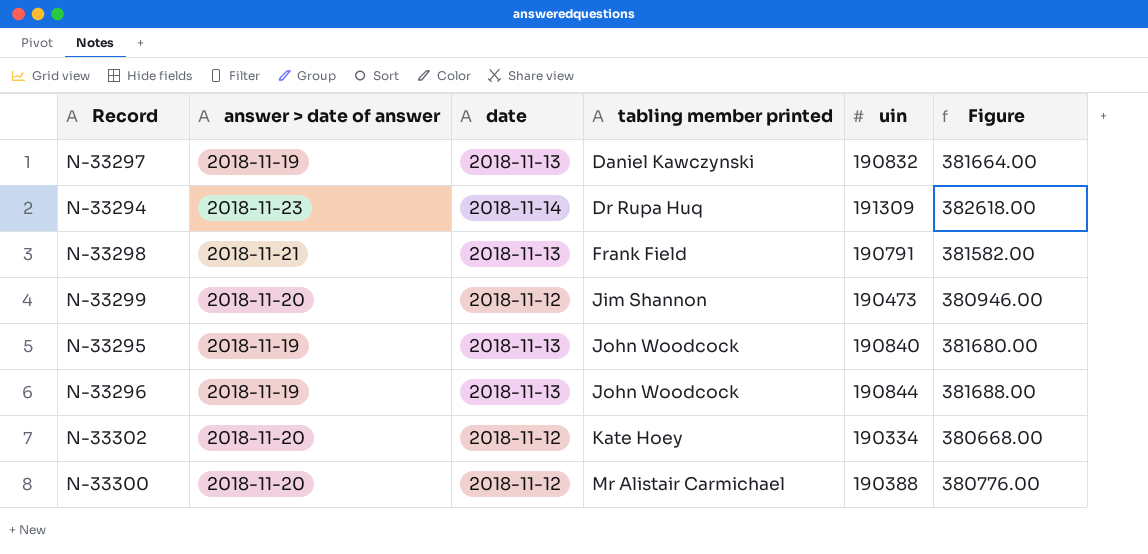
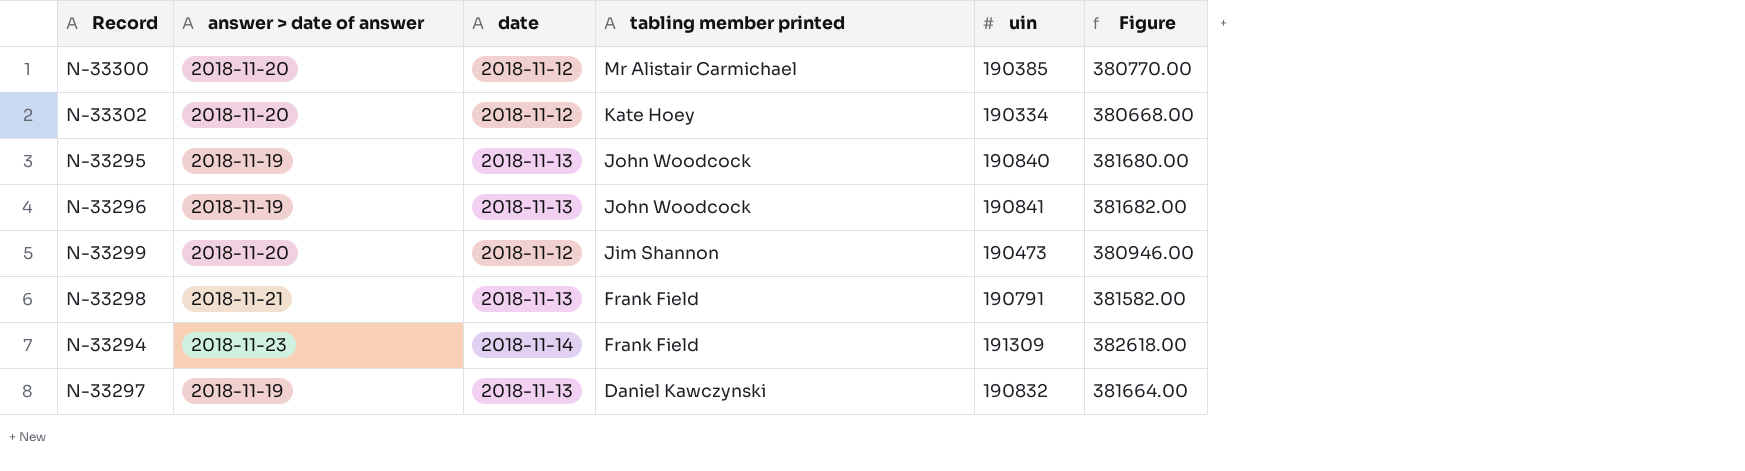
row order: tabling member printed ascending -> tabling member printed descending
N-33300 | uin: 190388 -> 190385
N-33300 | Figure: 380776.00 -> 380770.00
N-33296 | uin: 190844 -> 190841
N-33296 | Figure: 381688.00 -> 381682.00
N-33294 | tabling member printed: Dr Rupa Huq -> Frank Field

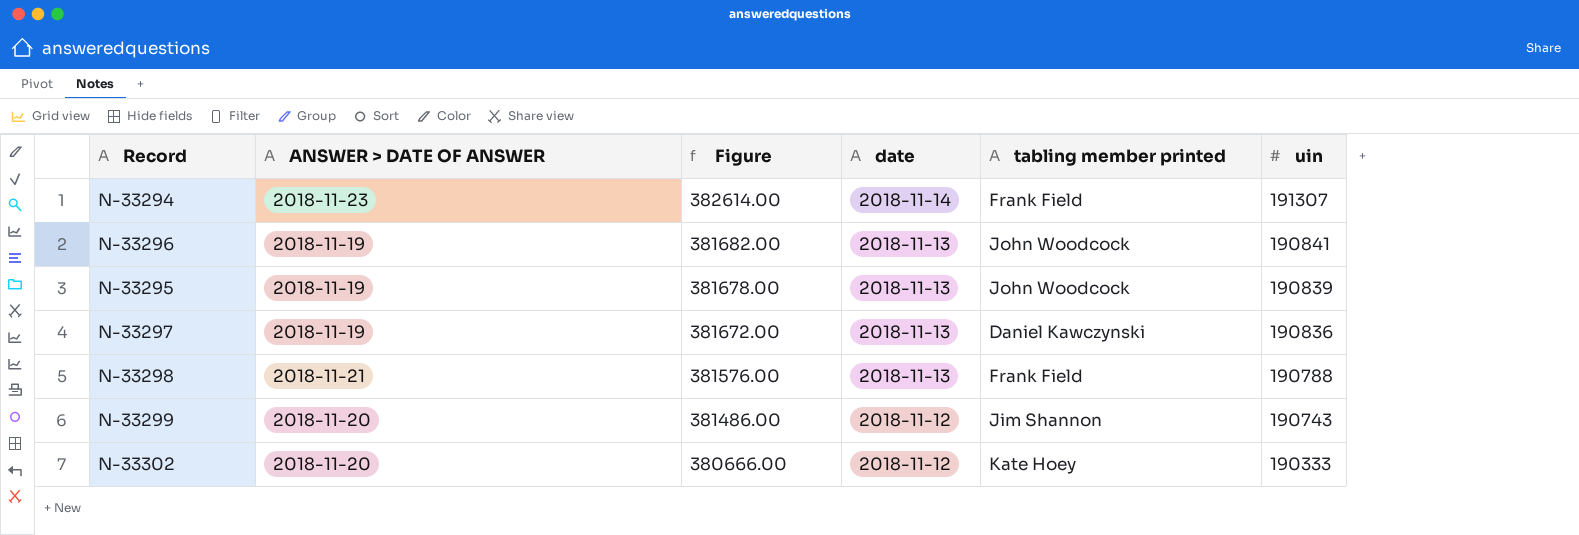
row order: tabling member printed descending -> Figure descending
column name: answer > date of answer -> ANSWER > DATE OF ANSWER
column Figure | position: 6 -> 3
row N-33300: 2018-11-20 | 2018-11-12 | Mr Alistair Carmichael | 190385 | 380770.00 -> none
N-33294 | Figure: 382618.00 -> 382614.00
N-33294 | uin: 191309 -> 191307
N-33295 | Figure: 381680.00 -> 381678.00
N-33295 | uin: 190840 -> 190839
N-33297 | Figure: 381664.00 -> 381672.00
N-33297 | uin: 190832 -> 190836
N-33298 | Figure: 381582.00 -> 381576.00
N-33298 | uin: 190791 -> 190788
N-33299 | Figure: 380946.00 -> 381486.00
N-33299 | uin: 190473 -> 190743
N-33302 | Figure: 380668.00 -> 380666.00
N-33302 | uin: 190334 -> 190333

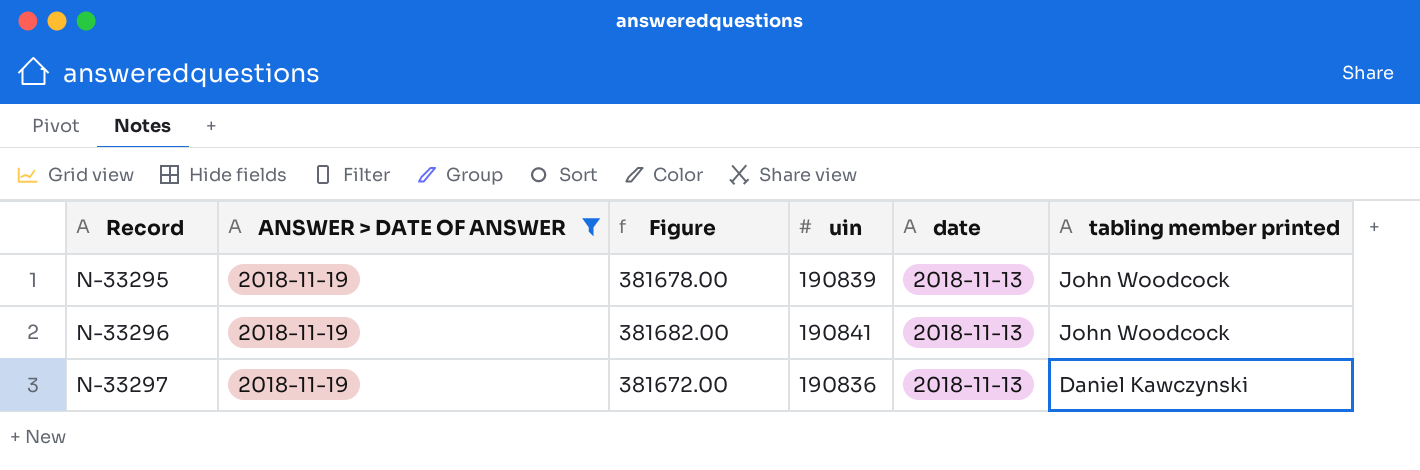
filter: none -> ANSWER > DATE OF ANSWER = 2018-11-19
row order: Figure descending -> Record ascending
column uin | position: 6 -> 4

